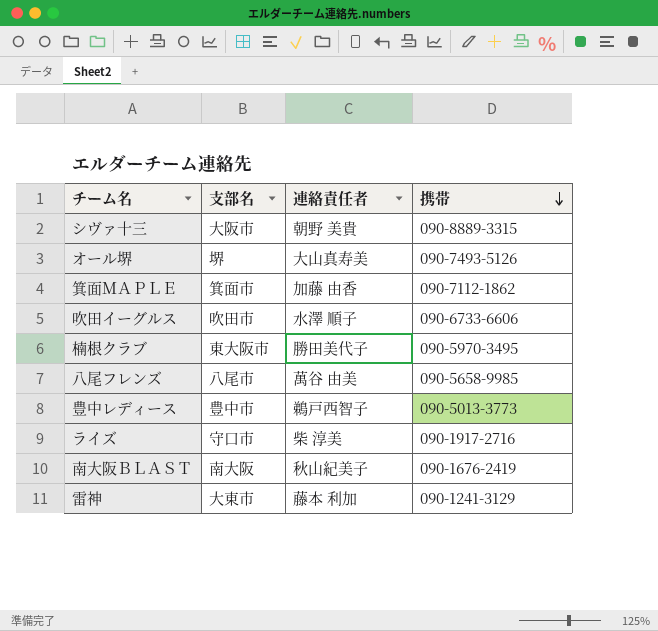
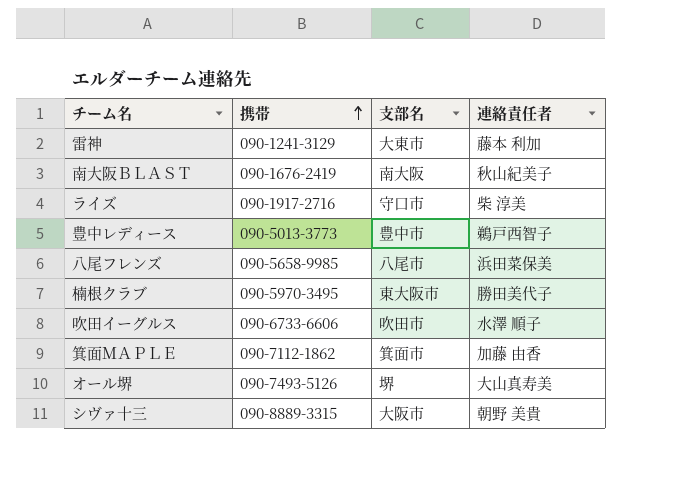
row order: 携帯 descending -> 携帯 ascending
column 携帯 | position: 4 -> 2
八尾フレンズ | 連絡責任者: 萬谷 由美 -> 浜田菜保美

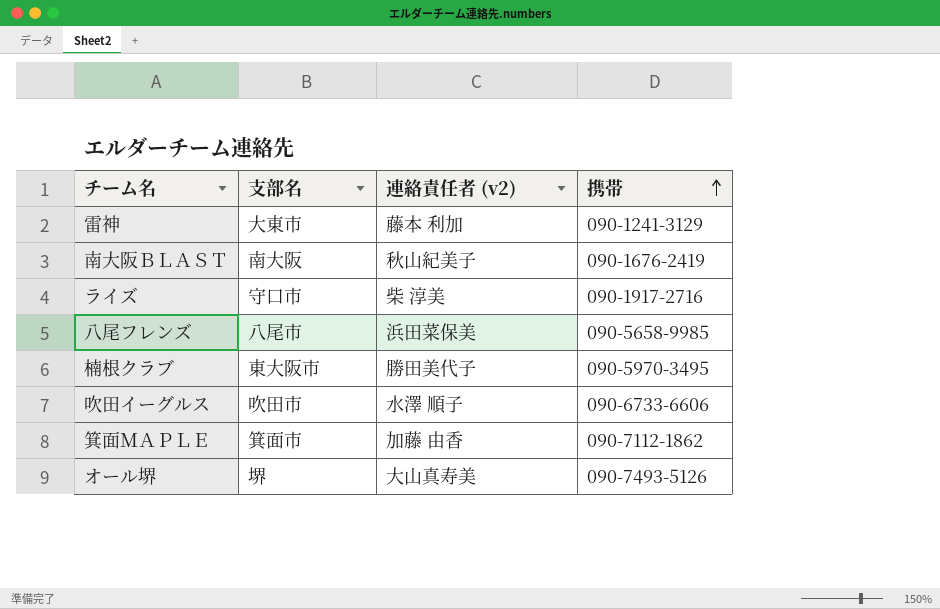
column name: 連絡責任者 -> 連絡責任者 (v2)
column 携帯 | position: 2 -> 4
row 豊中レディース: 090-5013-3773 | 豊中市 | 鵜戸西智子 -> none
row シヴァ十三: 090-8889-3315 | 大阪市 | 朝野 美貴 -> none

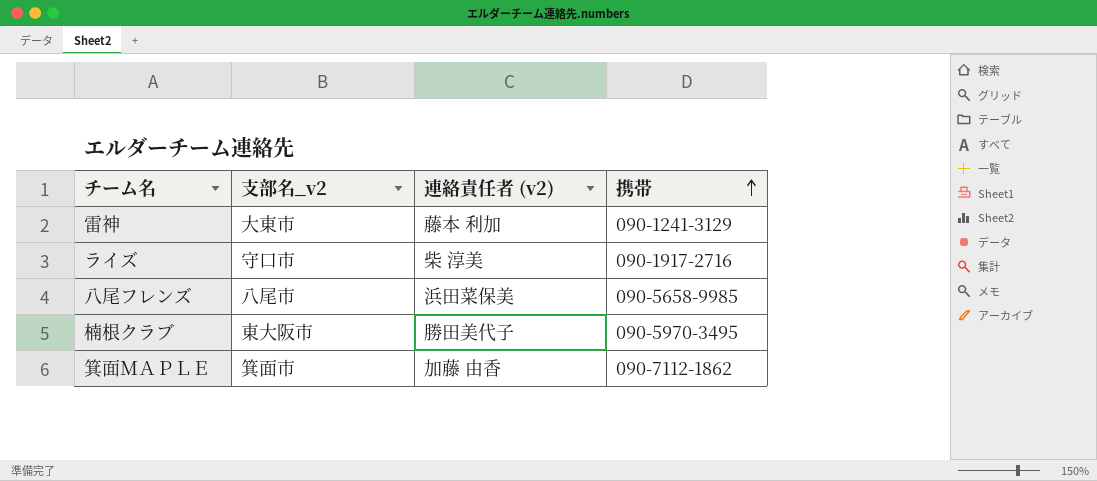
column name: 支部名 -> 支部名_v2
row 南大阪ＢＬＡＳＴ: 南大阪 | 秋山紀美子 | 090-1676-2419 -> none
row 吹田イーグルス: 吹田市 | 水澤 順子 | 090-6733-6606 -> none
row オール堺: 堺 | 大山真寿美 | 090-7493-5126 -> none

